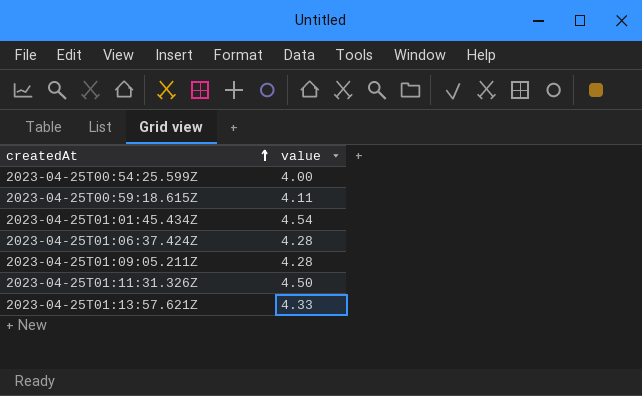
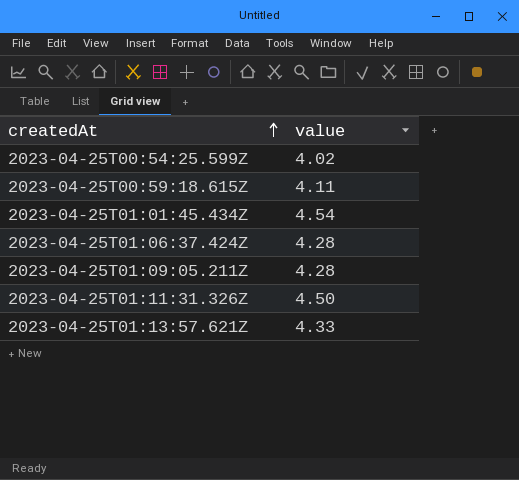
2023-04-25T00:54:25.599Z | value: 4.00 -> 4.02

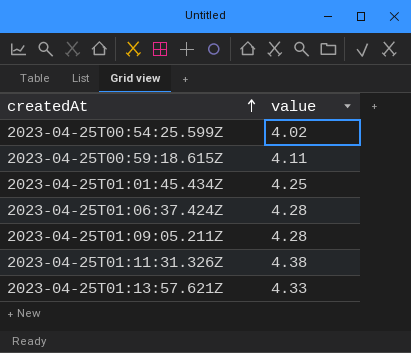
2023-04-25T01:01:45.434Z | value: 4.54 -> 4.25
2023-04-25T01:11:31.326Z | value: 4.50 -> 4.38

